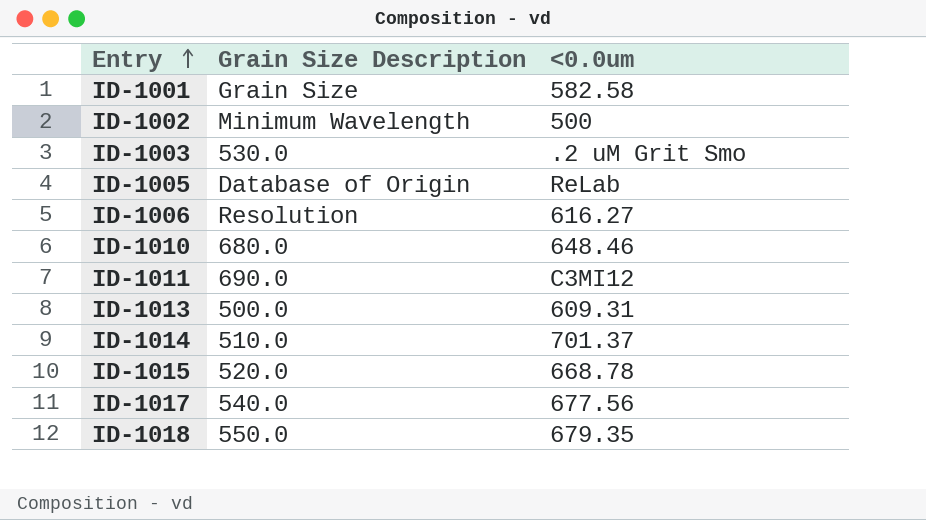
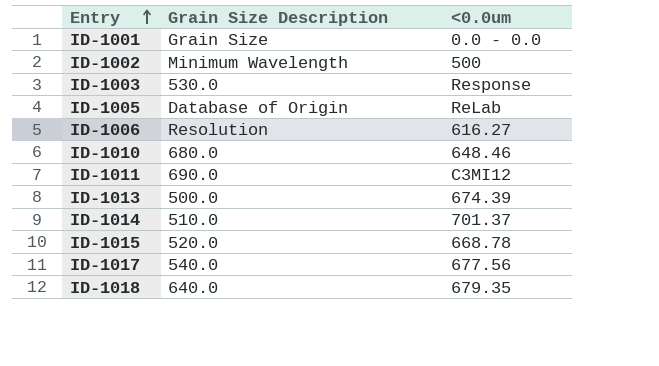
ID-1001 | <0.0um: 582.58 -> 0.0 - 0.0
ID-1003 | <0.0um: .2 uM Grit Smo -> Response
ID-1013 | <0.0um: 609.31 -> 674.39
ID-1018 | Grain Size Description: 550.0 -> 640.0

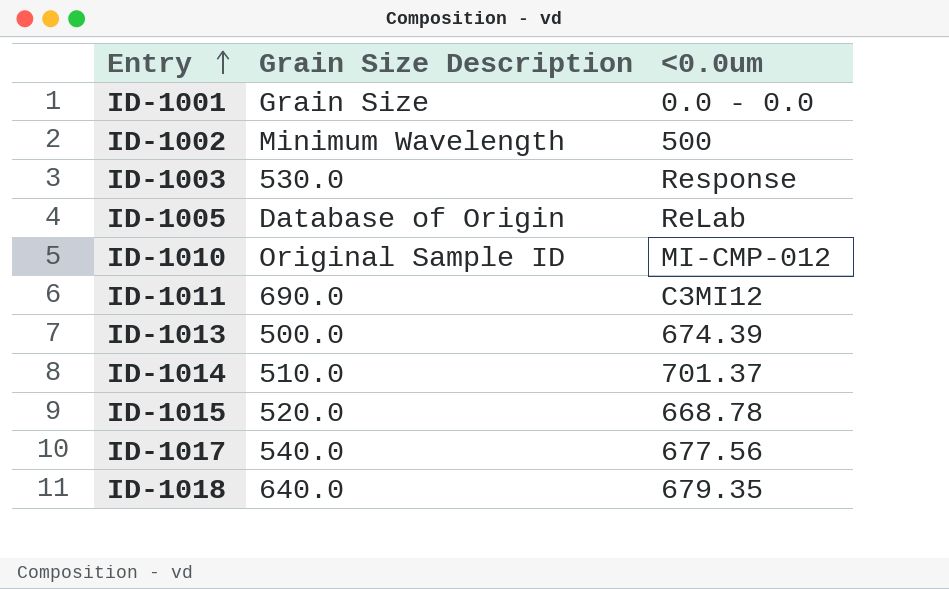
row ID-1006: Resolution | 616.27 -> none
ID-1010 | Grain Size Description: 680.0 -> Original Sample ID
ID-1010 | <0.0um: 648.46 -> MI-CMP-012

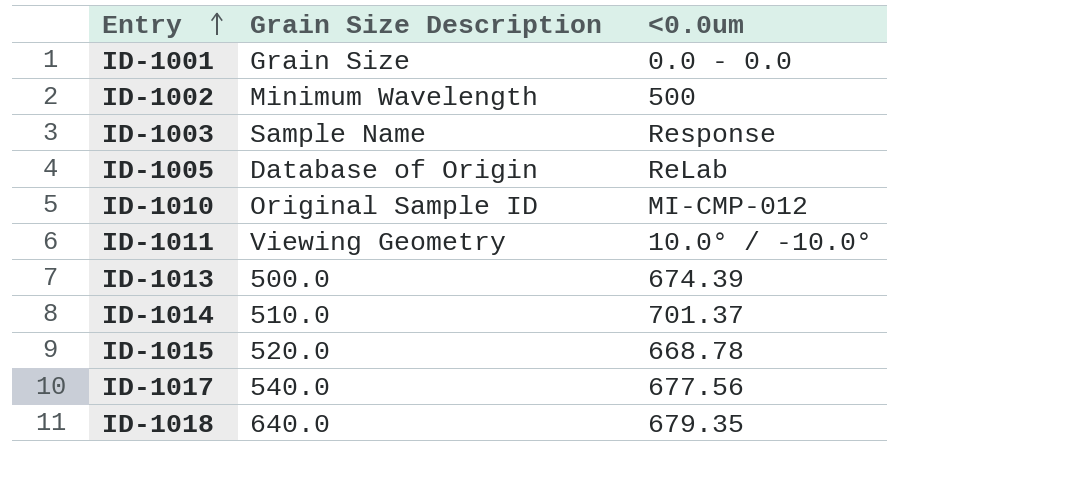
ID-1003 | Grain Size Description: 530.0 -> Sample Name
ID-1011 | Grain Size Description: 690.0 -> Viewing Geometry
ID-1011 | <0.0um: C3MI12 -> 10.0° / -10.0°

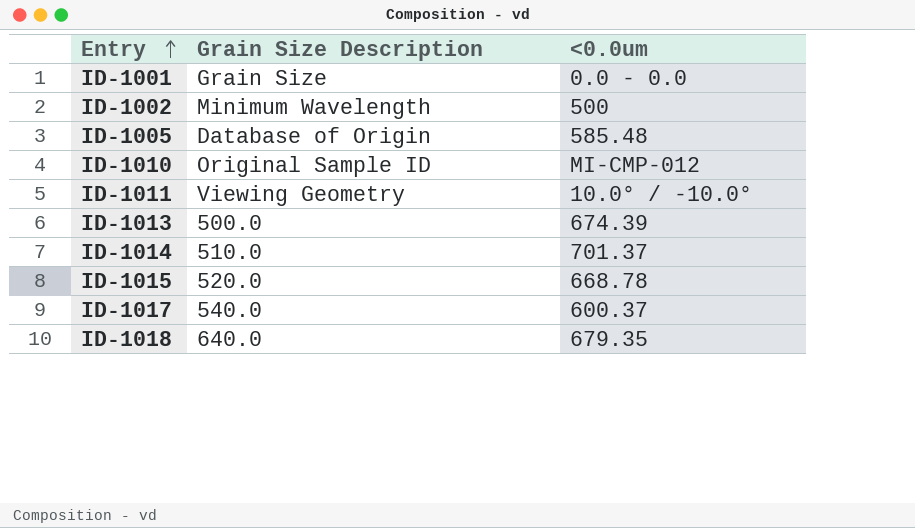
row ID-1003: Sample Name | Response -> none
ID-1005 | <0.0um: ReLab -> 585.48
ID-1017 | <0.0um: 677.56 -> 600.37

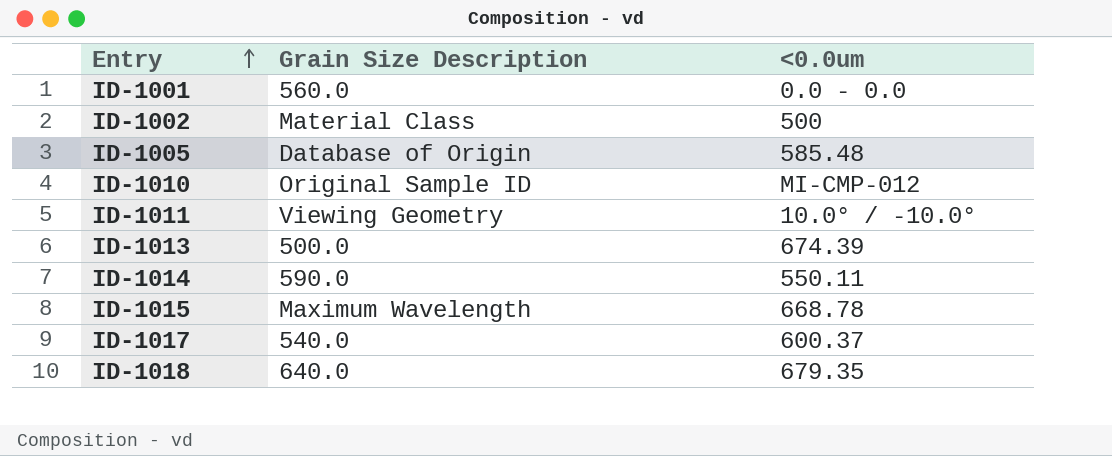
ID-1001 | Grain Size Description: Grain Size -> 560.0
ID-1002 | Grain Size Description: Minimum Wavelength -> Material Class
ID-1014 | Grain Size Description: 510.0 -> 590.0
ID-1014 | <0.0um: 701.37 -> 550.11
ID-1015 | Grain Size Description: 520.0 -> Maximum Wavelength

